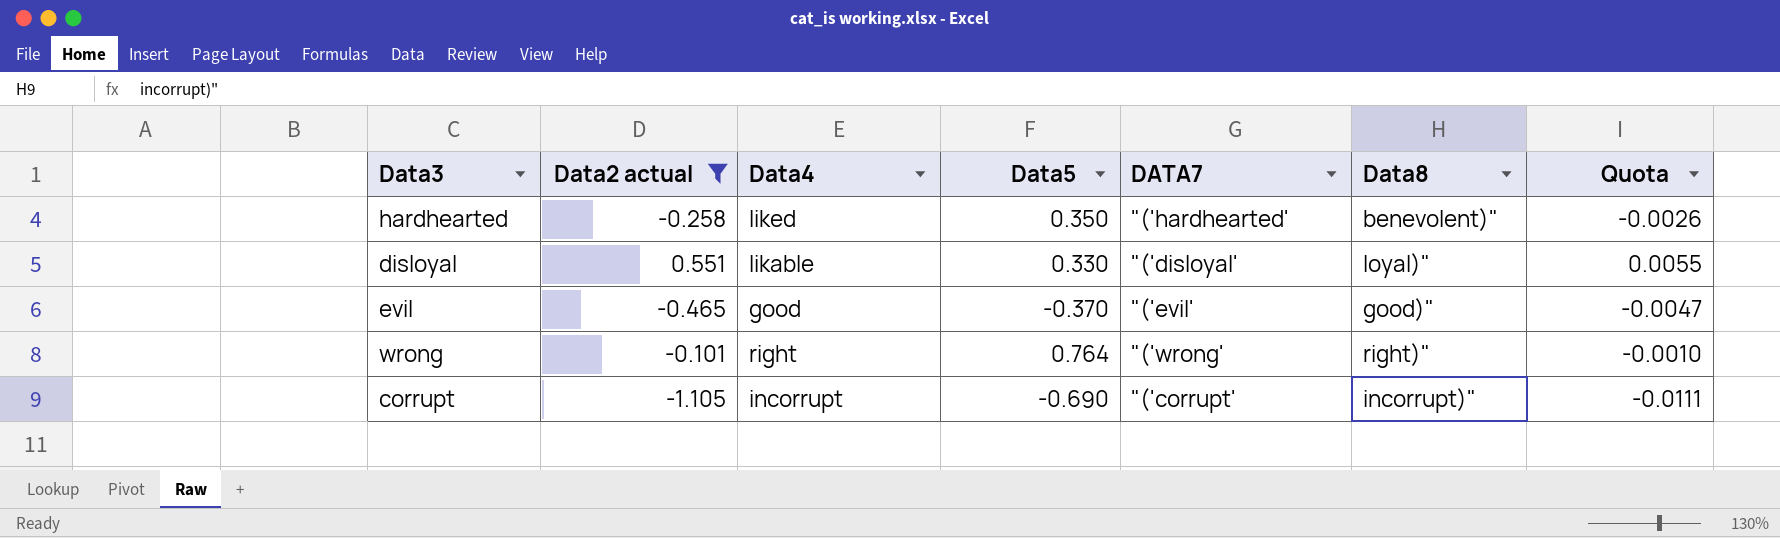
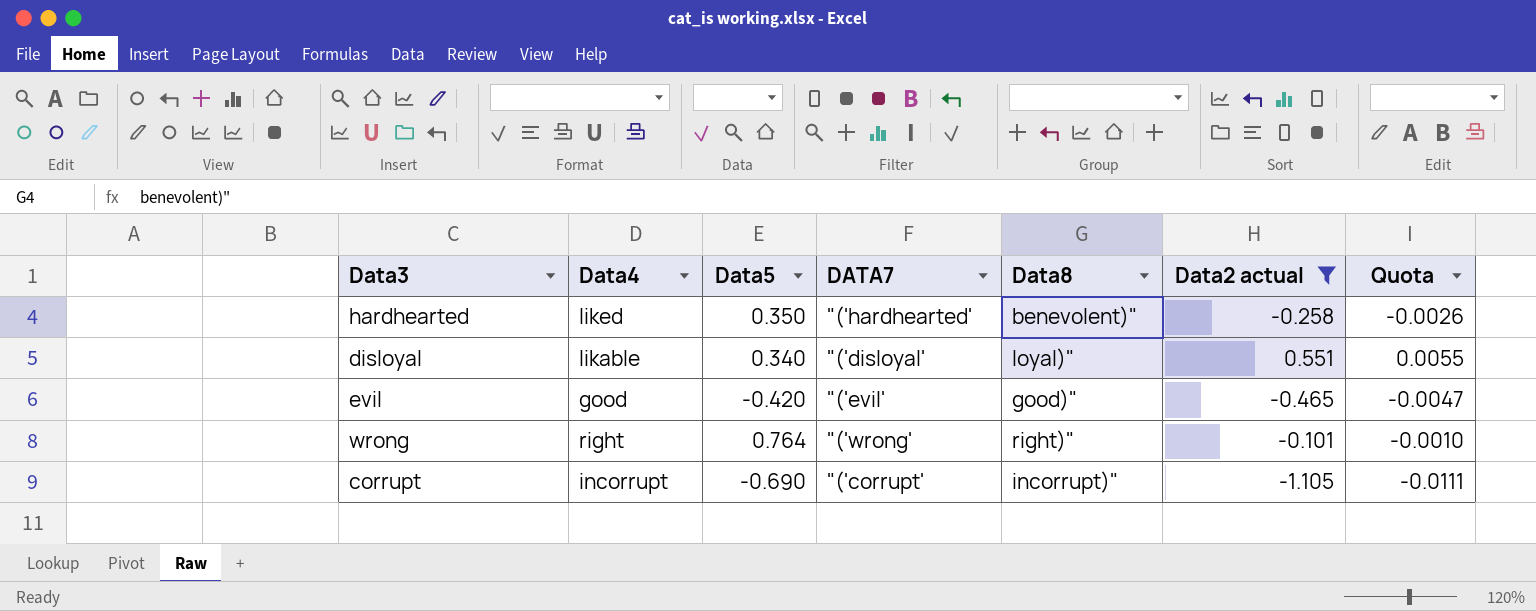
column Data2 actual | position: 2 -> 6
disloyal | Data5: 0.330 -> 0.340
evil | Data5: -0.370 -> -0.420

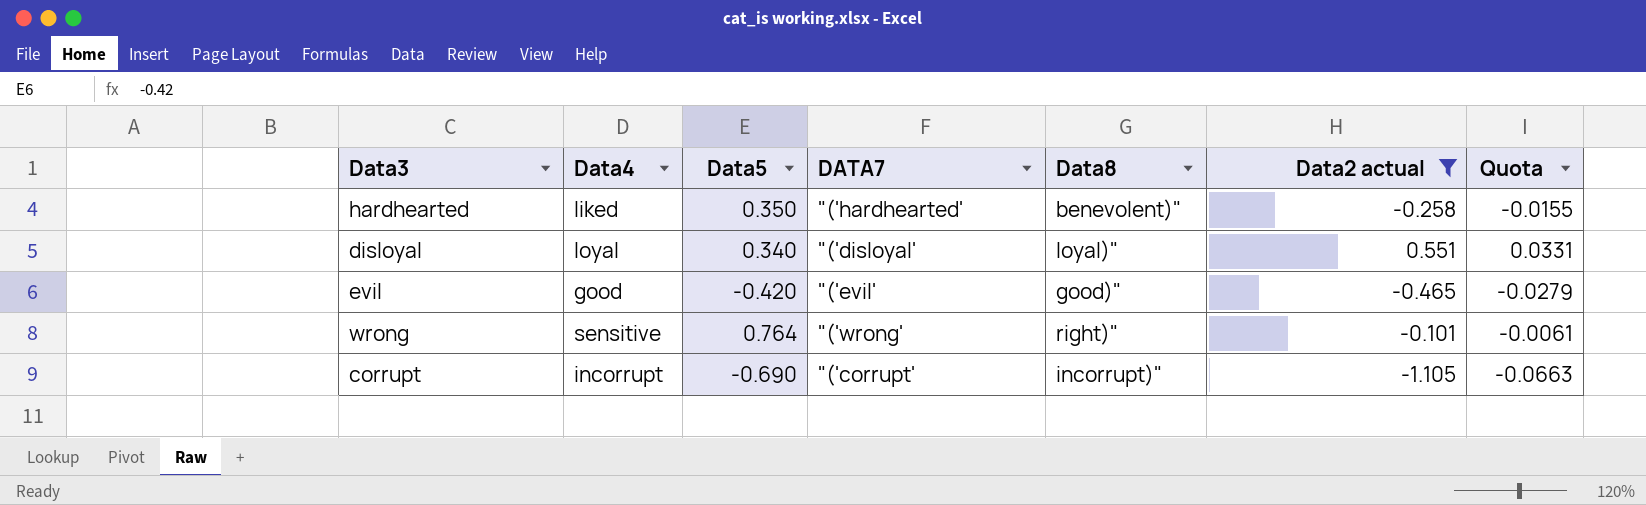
column Quota | formula: [Data2 actual] * 0.01 -> [Data2 actual] * 0.06
disloyal | Data4: likable -> loyal
wrong | Data4: right -> sensitive

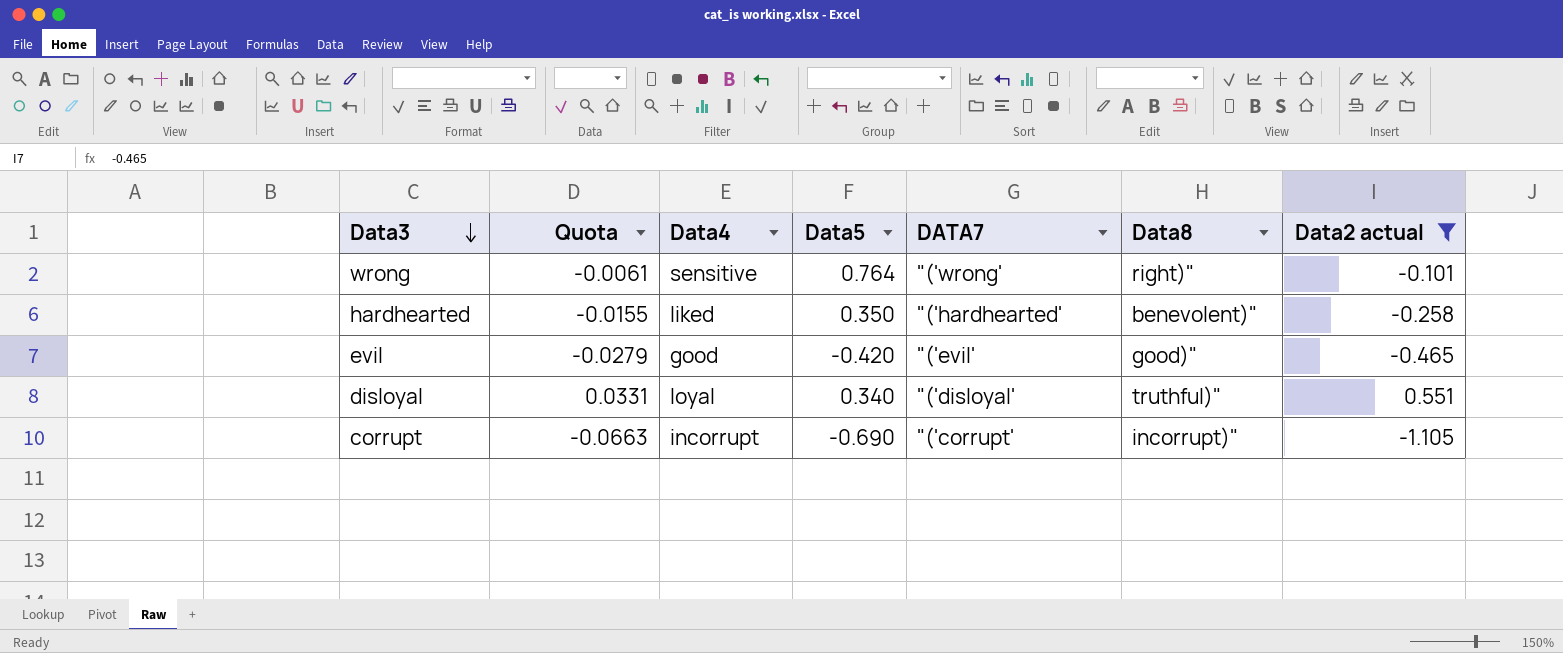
row order: none -> Data3 descending
column Quota | position: 7 -> 2
disloyal | Data8: loyal)" -> truthful)"

